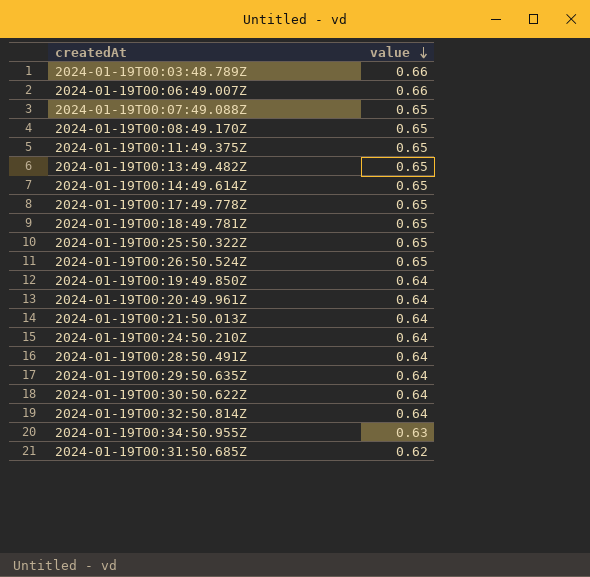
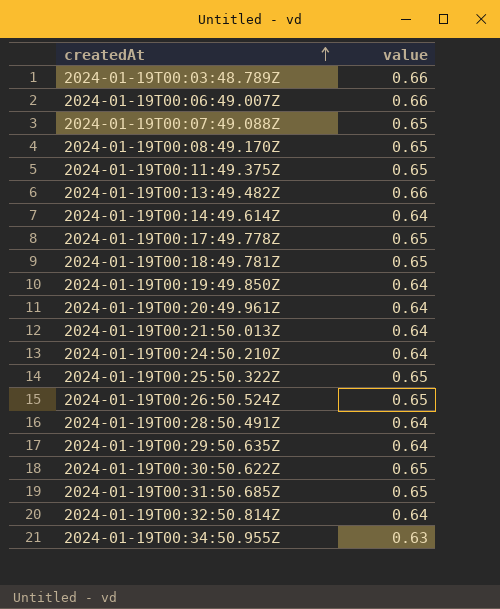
row order: value descending -> createdAt ascending
2024-01-19T00:13:49.482Z | value: 0.65 -> 0.66
2024-01-19T00:14:49.614Z | value: 0.65 -> 0.64
2024-01-19T00:30:50.622Z | value: 0.64 -> 0.65
2024-01-19T00:31:50.685Z | value: 0.62 -> 0.65

